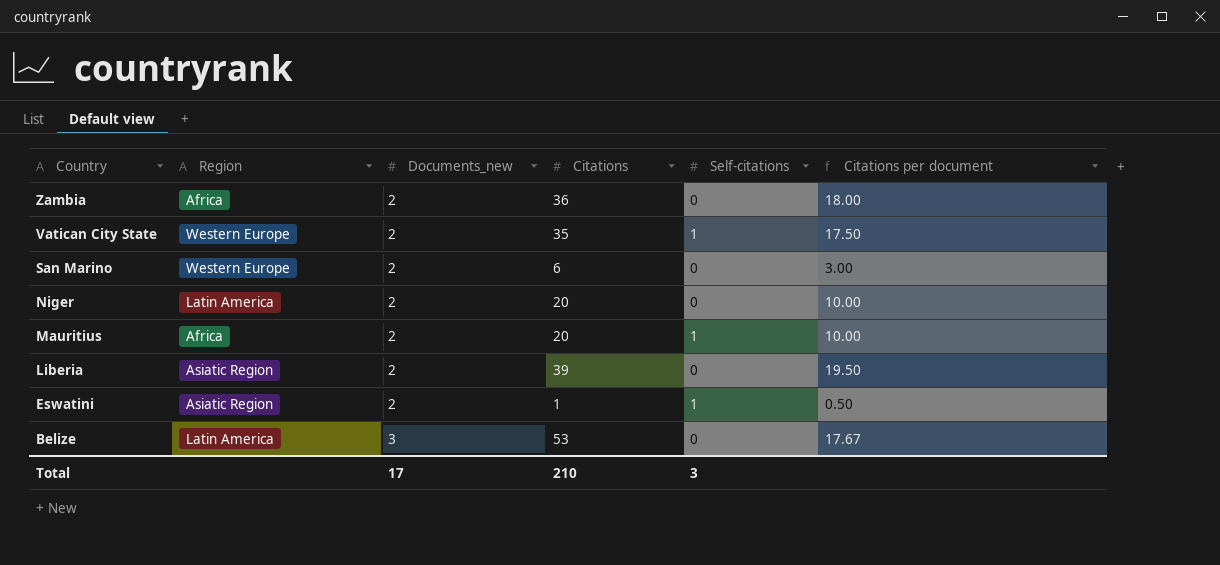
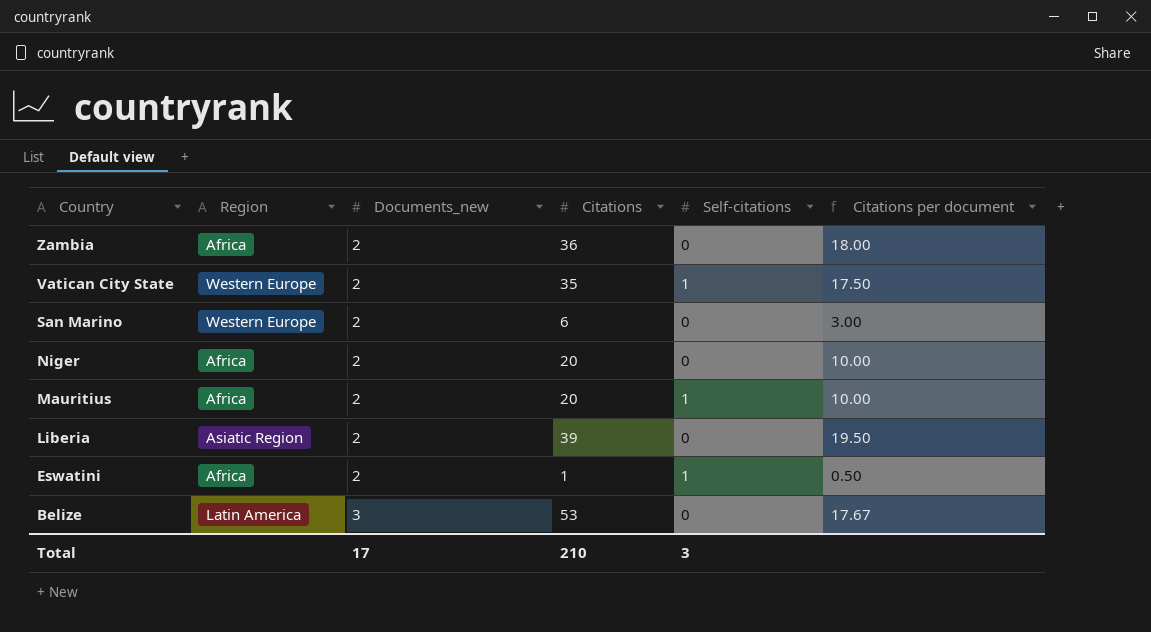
Niger | Region: Latin America -> Africa
Eswatini | Region: Asiatic Region -> Africa

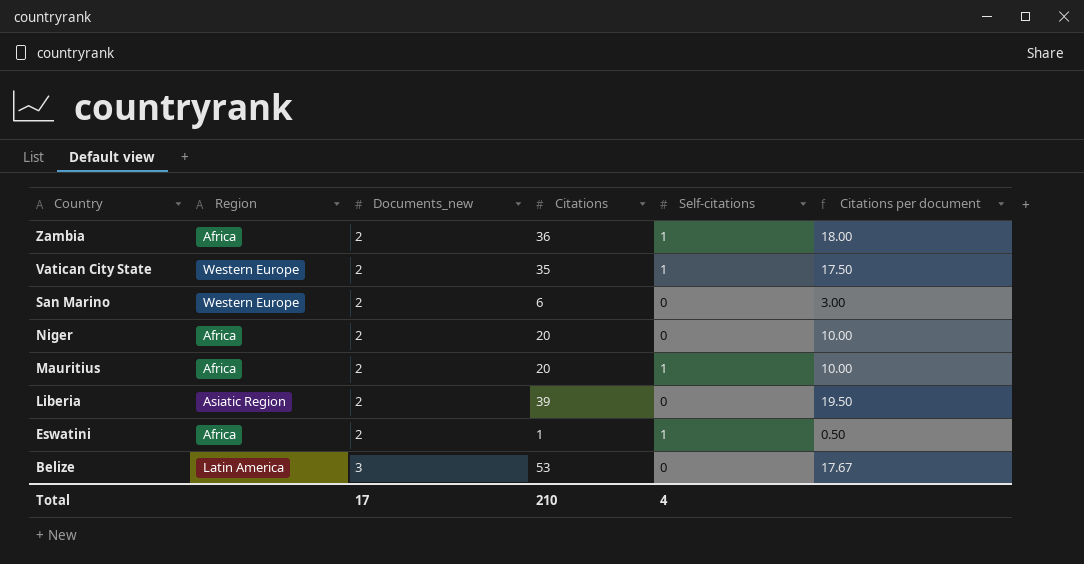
Zambia | Self-citations: 0 -> 1
Total | Self-citations: 3 -> 4

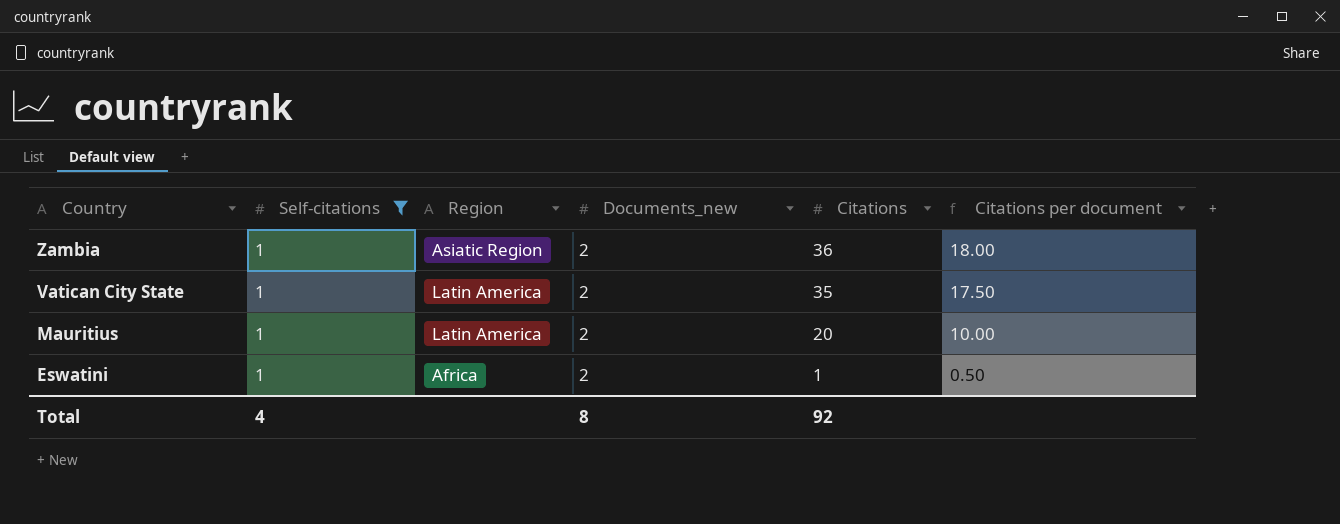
filter: none -> Self-citations = 1
column Self-citations | position: 5 -> 2
Zambia | Region: Africa -> Asiatic Region
Vatican City State | Region: Western Europe -> Latin America
Mauritius | Region: Africa -> Latin America
Total | Documents_new: 17 -> 8
Total | Citations: 210 -> 92

